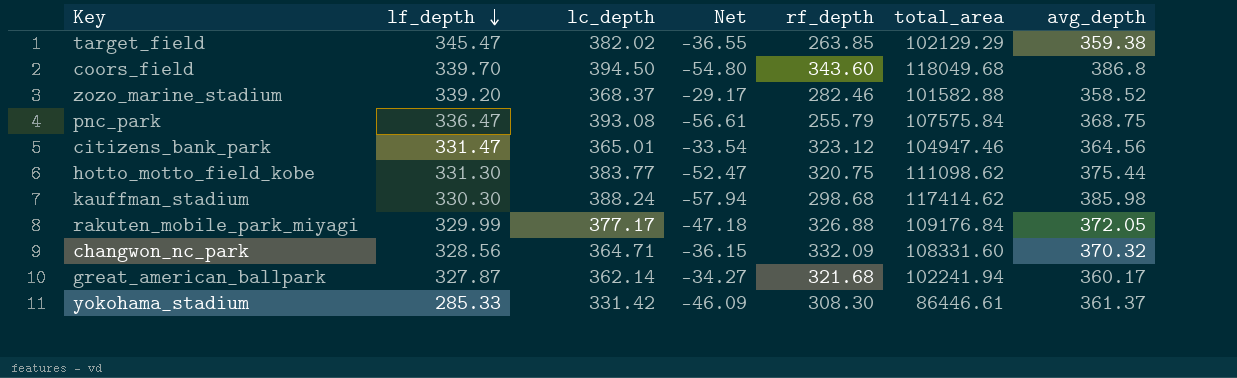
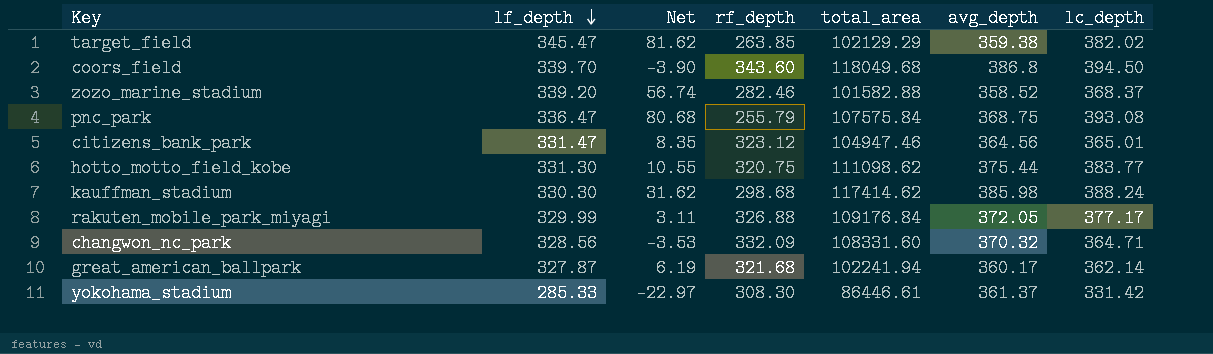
column Net | formula: [lf_depth] - [lc_depth] -> [lf_depth] - [rf_depth]
column lc_depth | position: 3 -> 7

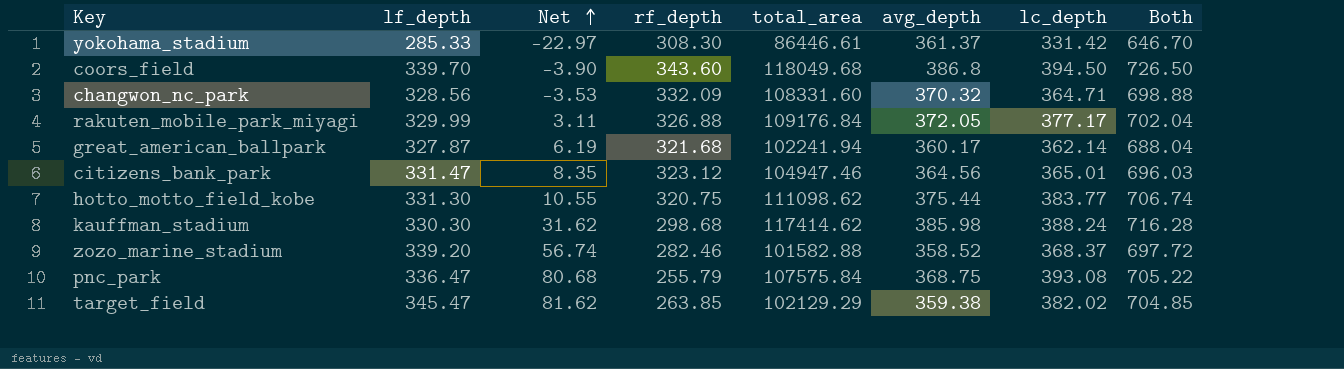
row order: lf_depth descending -> Net ascending
column Both | formula: none -> [lf_depth] + [avg_depth]

